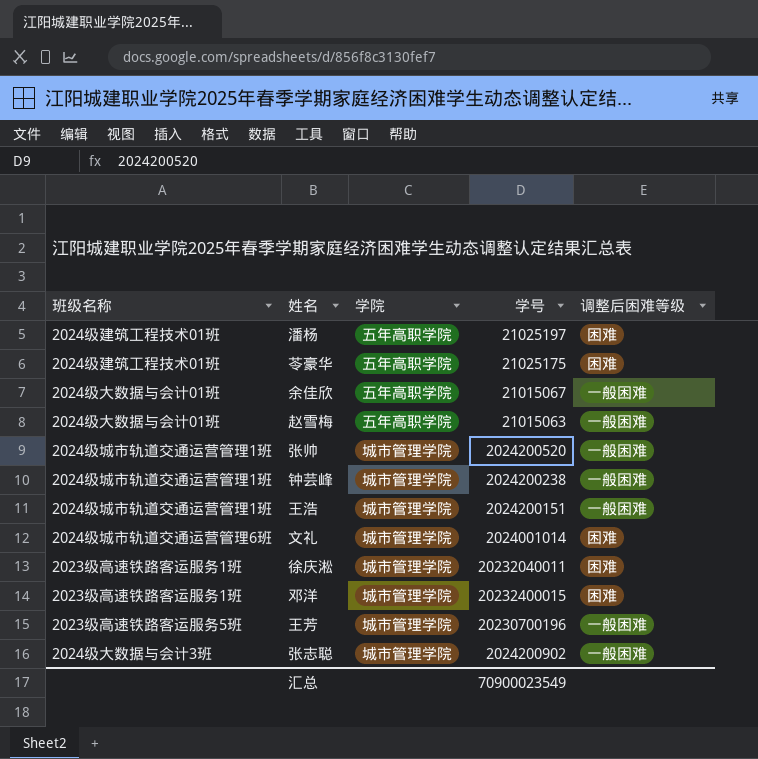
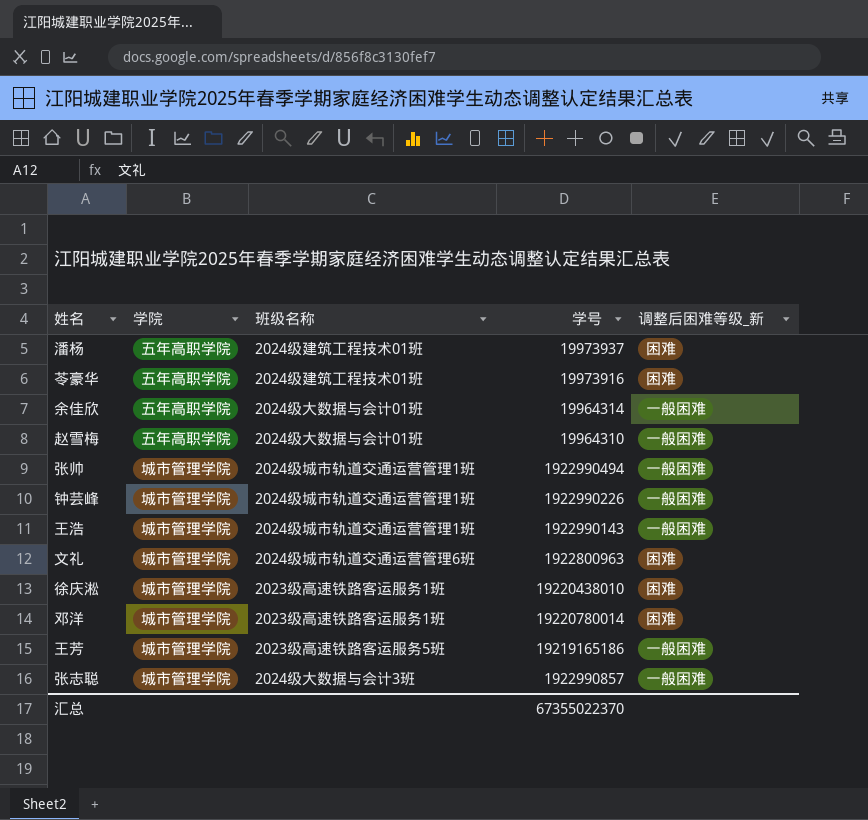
column 班级名称 | position: 1 -> 3
column name: 调整后困难等级 -> 调整后困难等级_新
潘杨 | 学号: 21025197 -> 19973937
苓豪华 | 学号: 21025175 -> 19973916
余佳欣 | 学号: 21015067 -> 19964314
赵雪梅 | 学号: 21015063 -> 19964310
张帅 | 学号: 2024200520 -> 1922990494
钟芸峰 | 学号: 2024200238 -> 1922990226
王浩 | 学号: 2024200151 -> 1922990143
文礼 | 学号: 2024001014 -> 1922800963
徐庆淞 | 学号: 20232040011 -> 19220438010
邓洋 | 学号: 20232400015 -> 19220780014
王芳 | 学号: 20230700196 -> 19219165186
张志聪 | 学号: 2024200902 -> 1922990857
汇总 | 学号: 70900023549 -> 67355022370

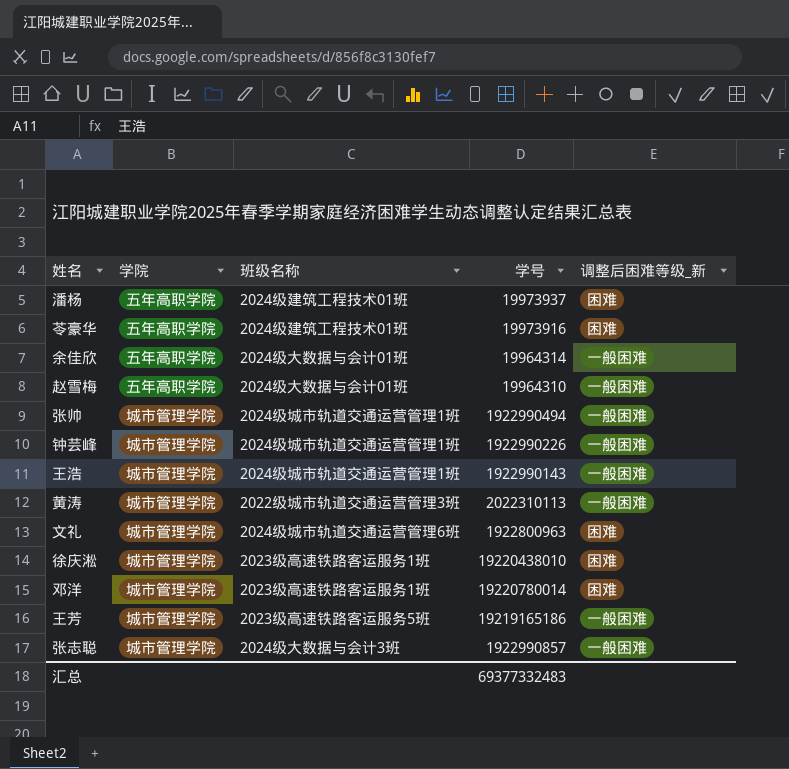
row 黄涛: none -> 城市管理学院 | 2022级城市轨道交通运营管理3班 | 2022310113 | 一般困难
汇总 | 学号: 67355022370 -> 69377332483

